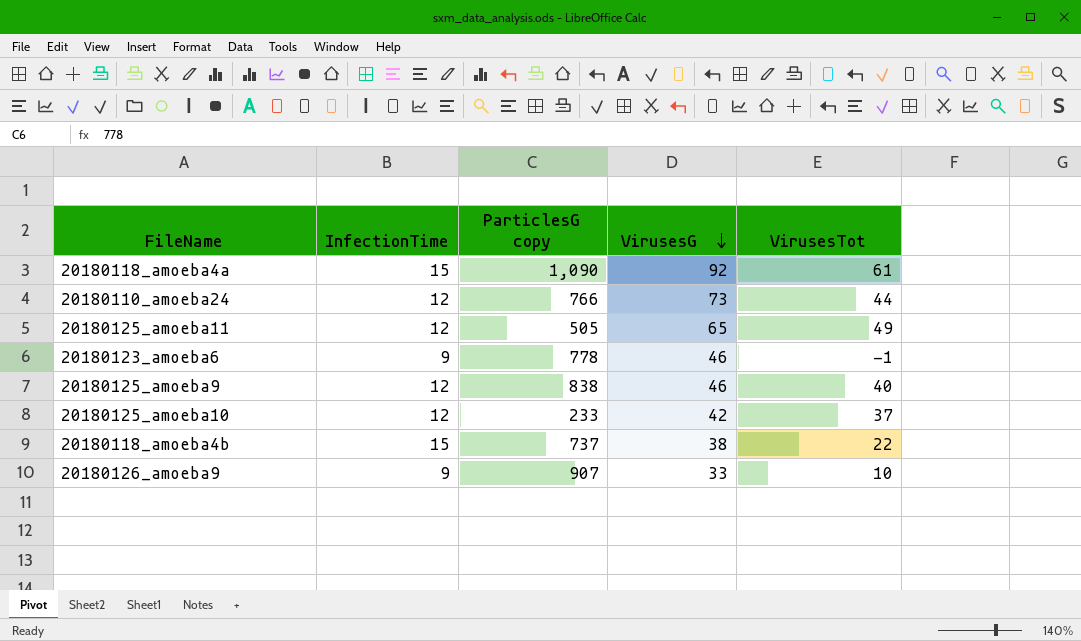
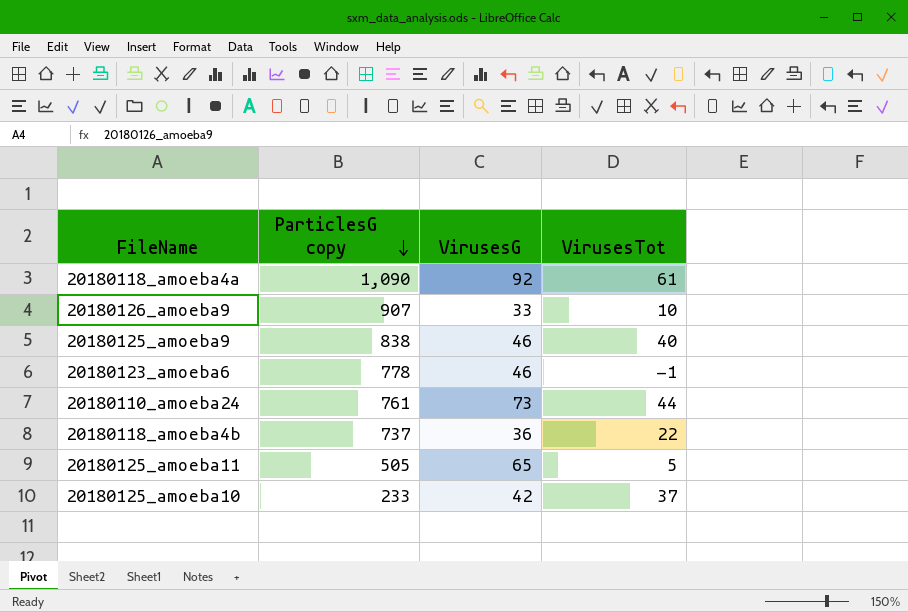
row order: VirusesG descending -> ParticlesG copy descending
column InfectionTime | position: 2 -> none
20180110_amoeba24 | ParticlesG copy: 766 -> 761
20180118_amoeba4b | VirusesG: 38 -> 36
20180125_amoeba11 | VirusesTot: 49 -> 5

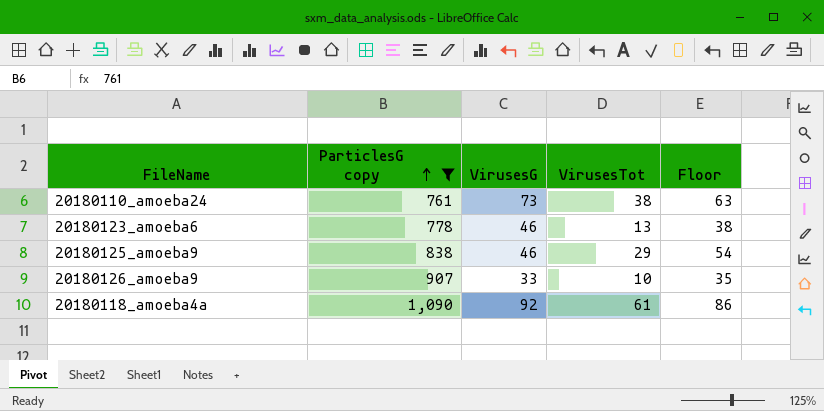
filter: none -> ParticlesG copy >= 761
row order: ParticlesG copy descending -> ParticlesG copy ascending
column Floor | formula: none -> [VirusesTot] + 25
20180110_amoeba24 | VirusesTot: 44 -> 38
20180123_amoeba6 | VirusesTot: -1 -> 13
20180125_amoeba9 | VirusesTot: 40 -> 29

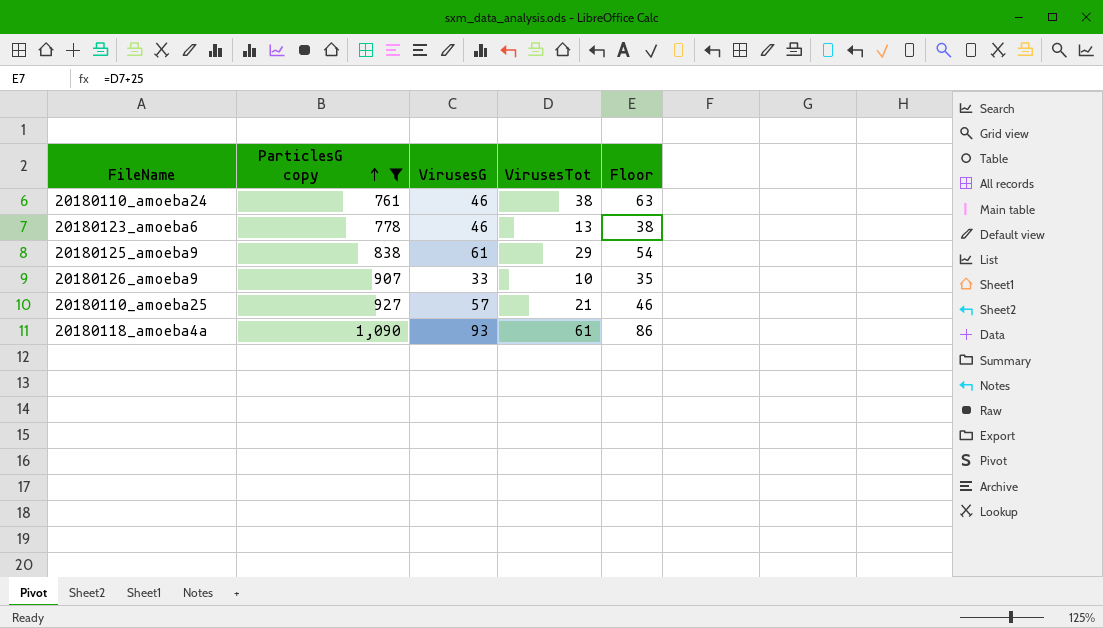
20180110_amoeba24 | VirusesG: 73 -> 46
20180125_amoeba9 | VirusesG: 46 -> 61
row 20180110_amoeba25: none -> 927 | 57 | 21 | 46
20180118_amoeba4a | VirusesG: 92 -> 93

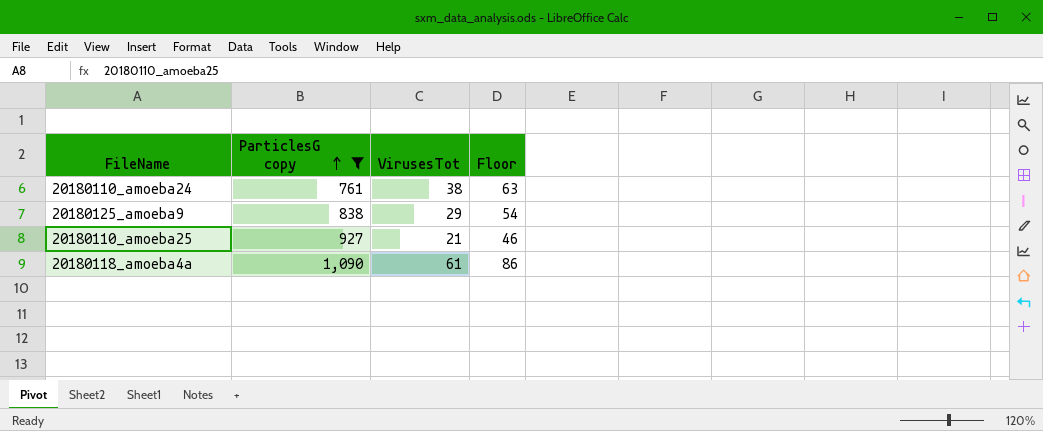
column VirusesG | position: 3 -> none
row 20180123_amoeba6: 778 | 46 | 13 | 38 -> none
row 20180126_amoeba9: 907 | 33 | 10 | 35 -> none

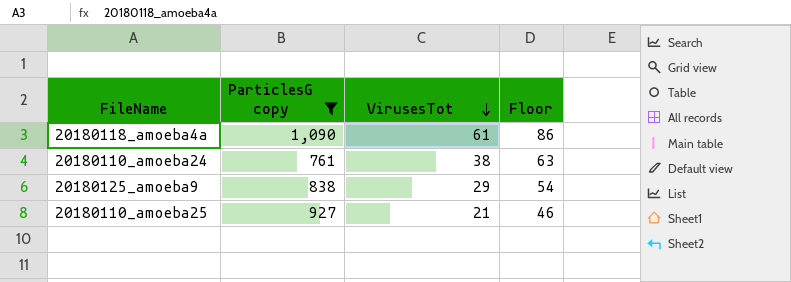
row order: ParticlesG copy ascending -> VirusesTot descending

